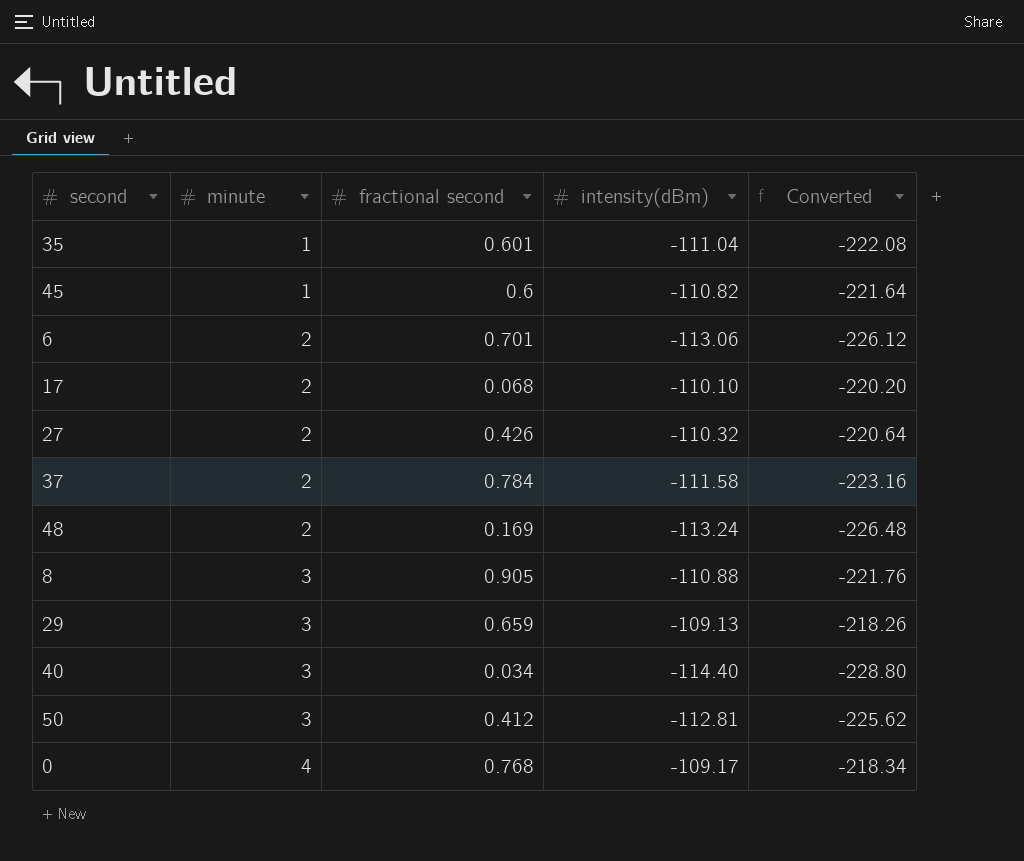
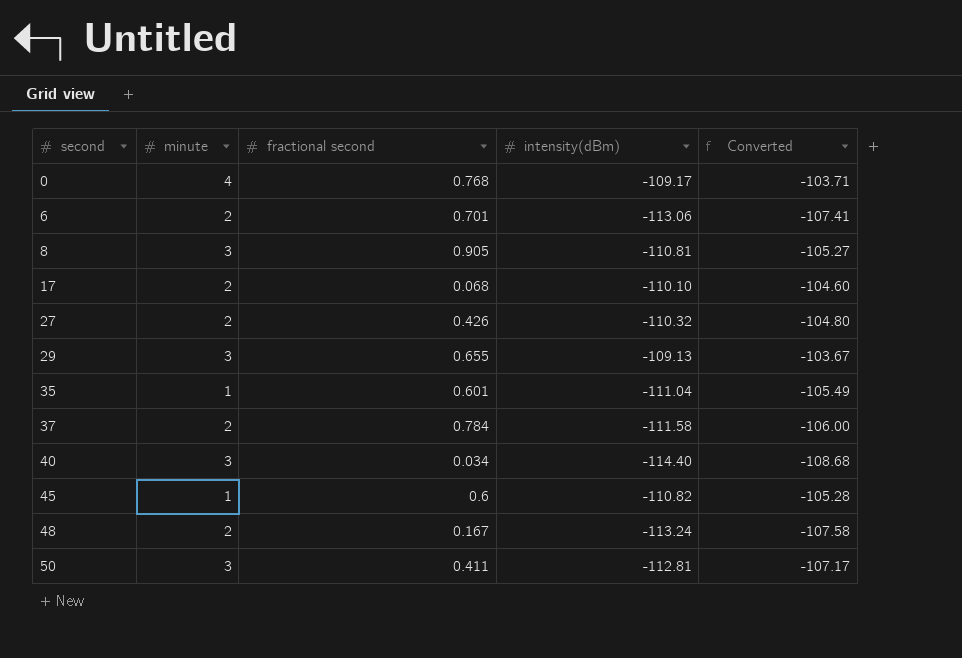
row order: minute ascending -> second ascending
column Converted | formula: [intensity(dBm)] * 2 -> [intensity(dBm)] * 0.95
8 | intensity(dBm): -110.88 -> -110.81
29 | fractional second: 0.659 -> 0.655
48 | fractional second: 0.169 -> 0.167
50 | fractional second: 0.412 -> 0.411

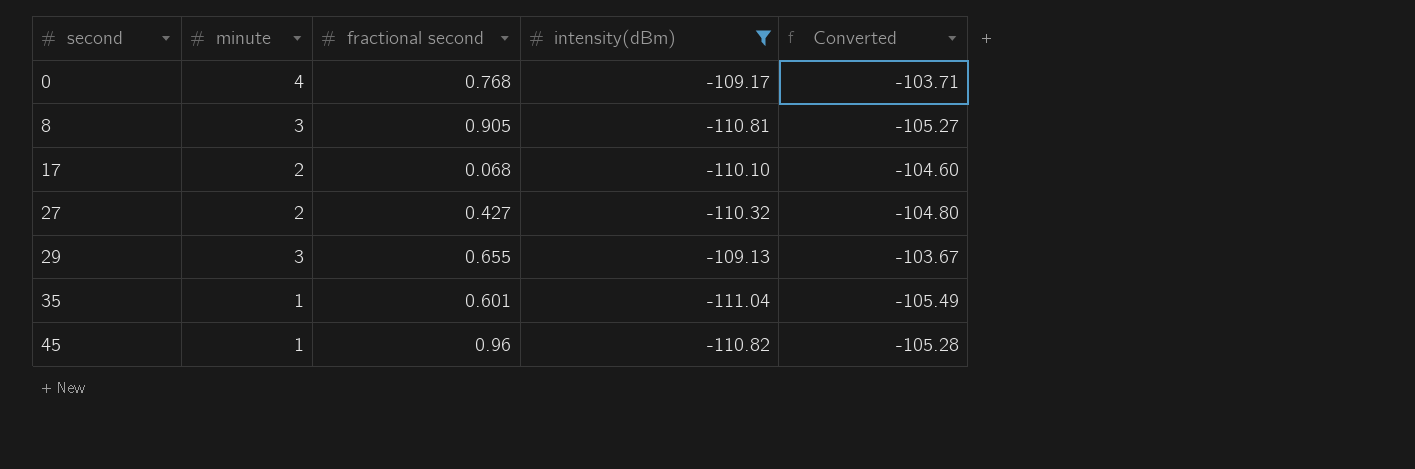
filter: none -> intensity(dBm) >= -111.04
27 | fractional second: 0.426 -> 0.427
45 | fractional second: 0.6 -> 0.96

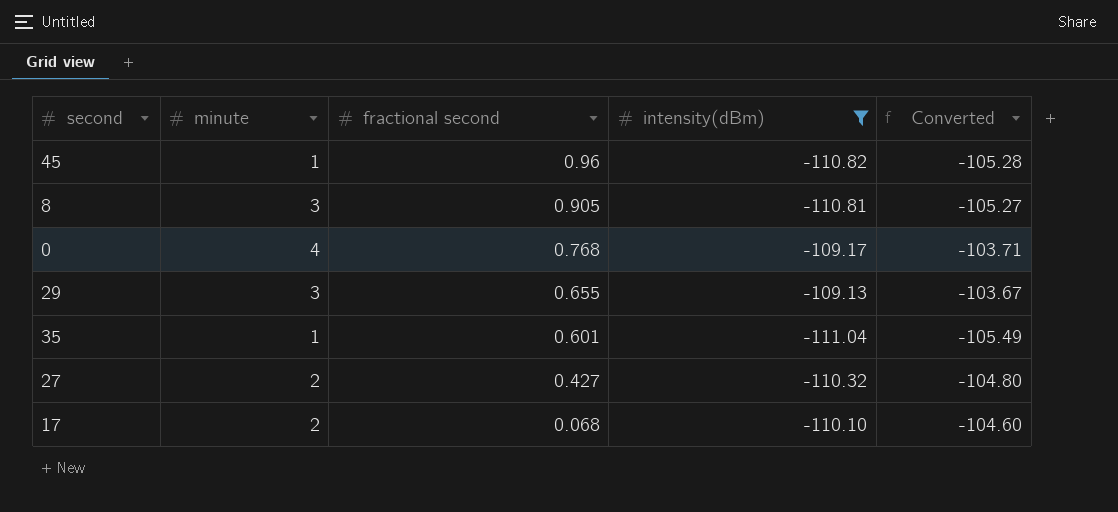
row order: second ascending -> fractional second descending

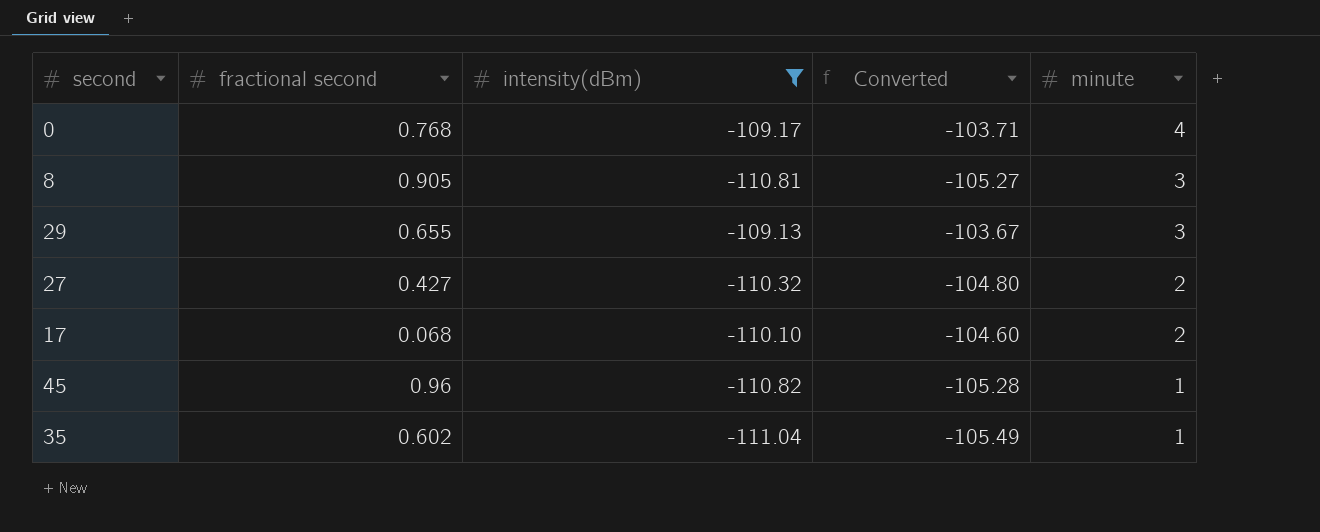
row order: fractional second descending -> minute descending
column minute | position: 2 -> 5
35 | fractional second: 0.601 -> 0.602

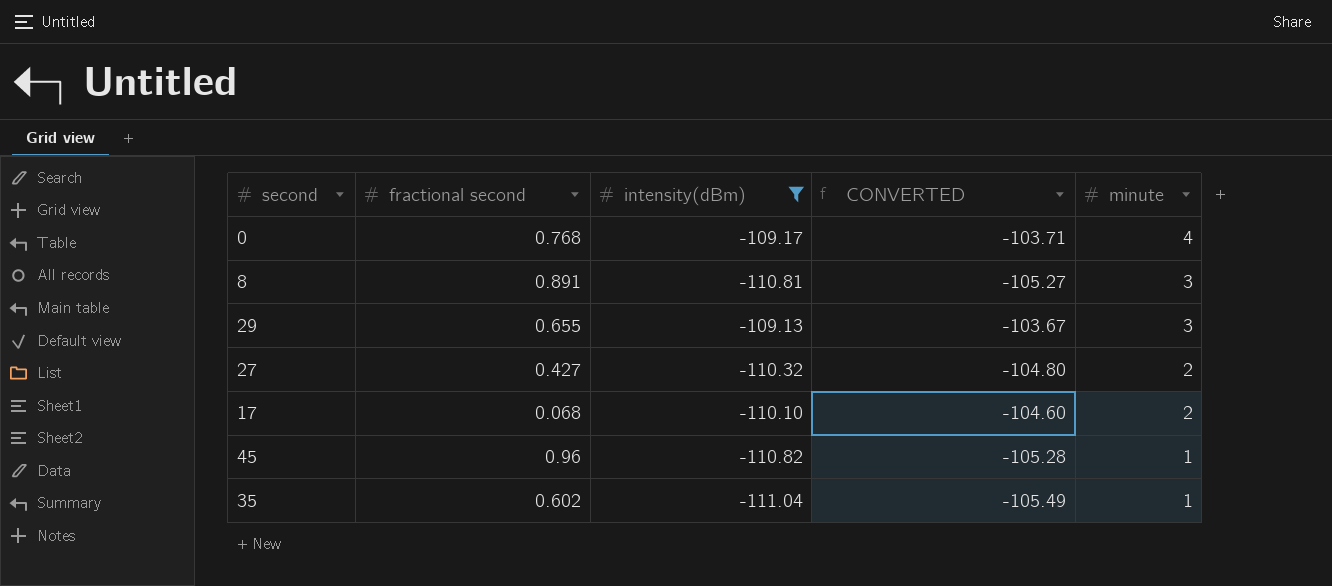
column name: Converted -> CONVERTED
8 | fractional second: 0.905 -> 0.891

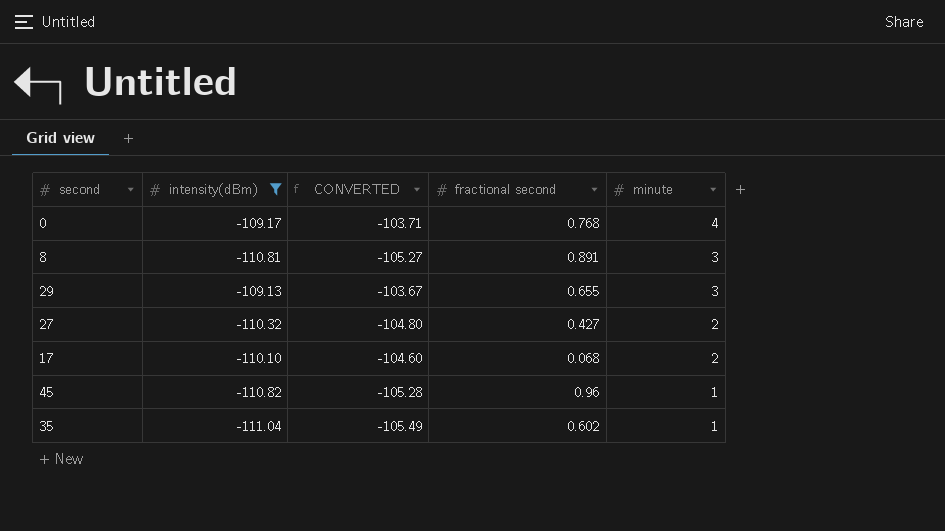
column fractional second | position: 2 -> 4

